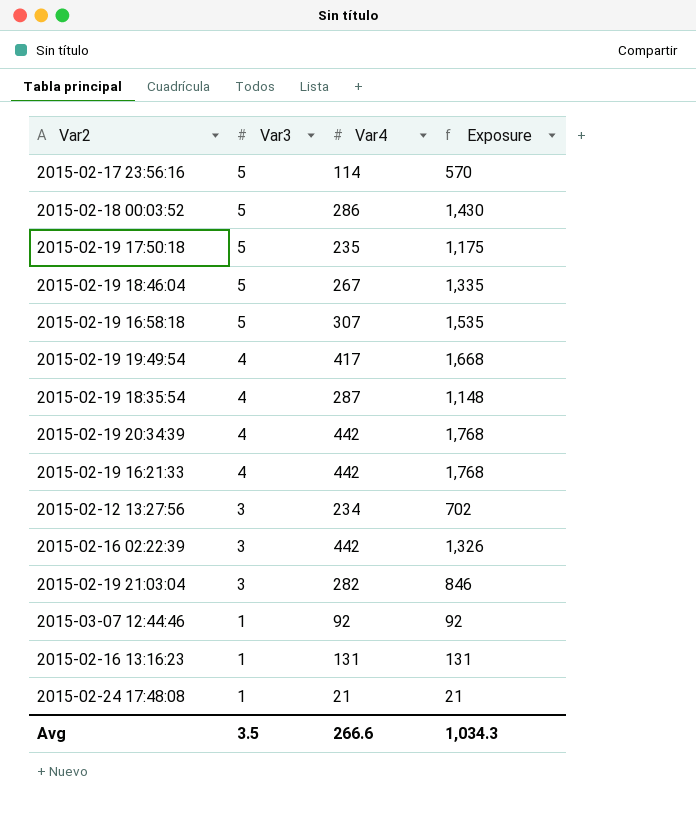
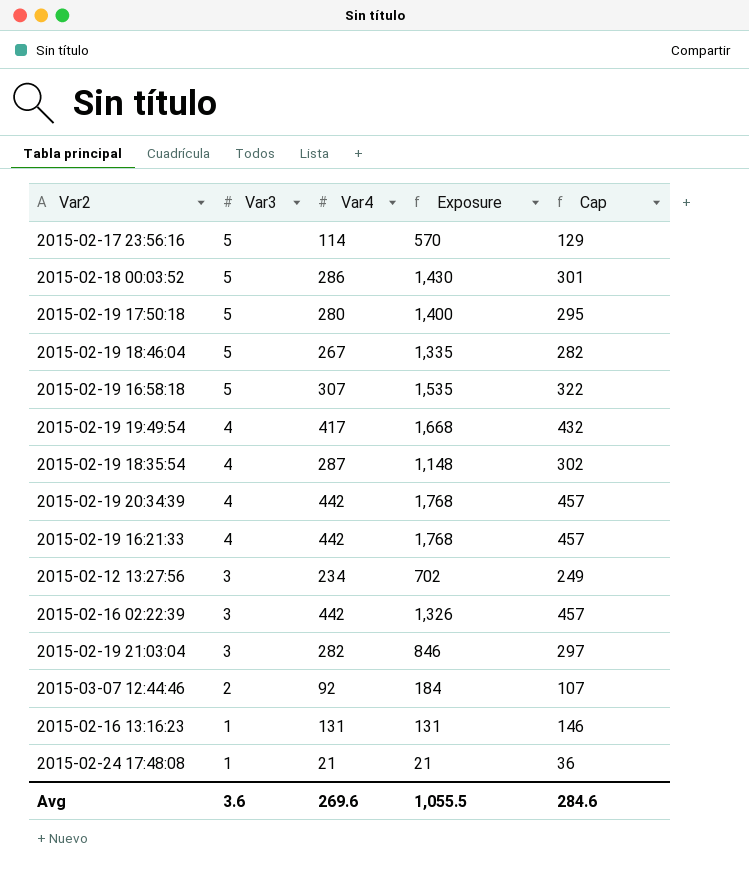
column Cap | formula: none -> [Var4] + 15
2015-02-19 17:50:18 | Var4: 235 -> 280
2015-02-19 17:50:18 | Exposure: 1,175 -> 1,400
2015-03-07 12:44:46 | Var3: 1 -> 2
2015-03-07 12:44:46 | Exposure: 92 -> 184
Avg | Var3: 3.5 -> 3.6
Avg | Var4: 266.6 -> 269.6
Avg | Exposure: 1,034.3 -> 1,055.5

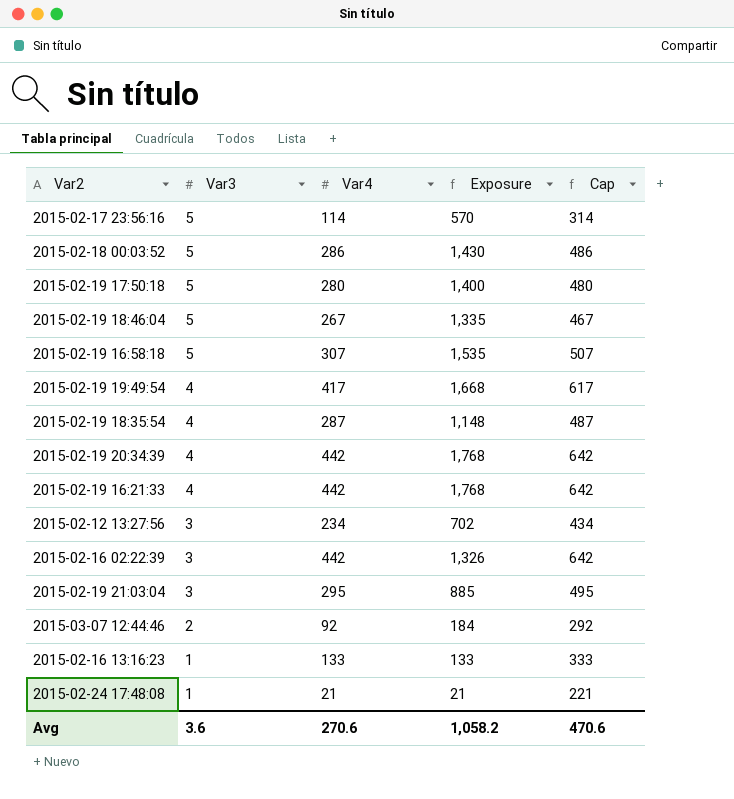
column Cap | formula: [Var4] + 15 -> [Var4] + 200
2015-02-19 21:03:04 | Var4: 282 -> 295
2015-02-19 21:03:04 | Exposure: 846 -> 885
2015-02-16 13:16:23 | Var4: 131 -> 133
2015-02-16 13:16:23 | Exposure: 131 -> 133
Avg | Var4: 269.6 -> 270.6
Avg | Exposure: 1,055.5 -> 1,058.2
Avg | Cap: 284.6 -> 470.6

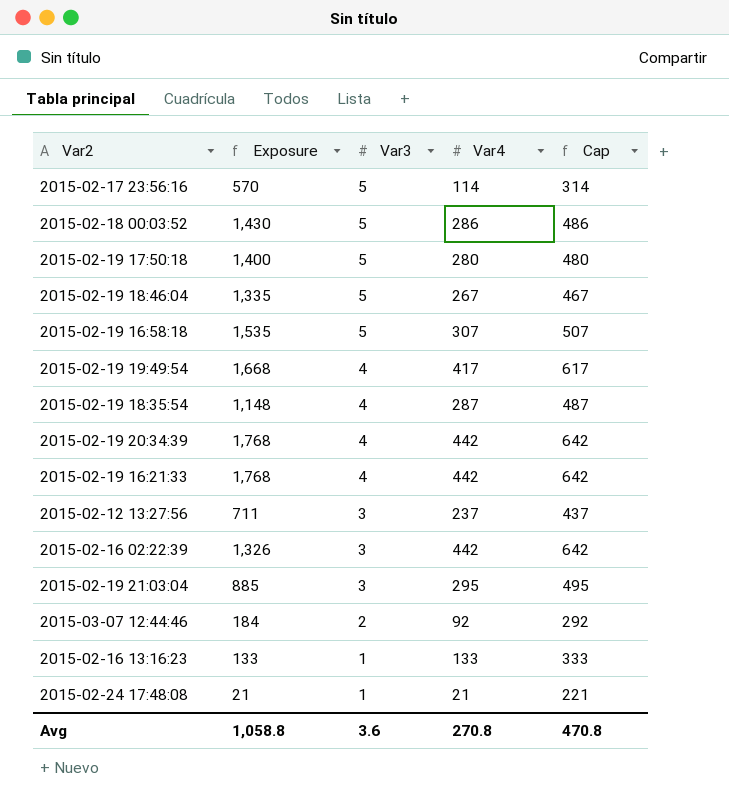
column Exposure | position: 4 -> 2
2015-02-12 13:27:56 | Exposure: 702 -> 711
2015-02-12 13:27:56 | Var4: 234 -> 237
2015-02-12 13:27:56 | Cap: 434 -> 437
Avg | Exposure: 1,058.2 -> 1,058.8
Avg | Var4: 270.6 -> 270.8
Avg | Cap: 470.6 -> 470.8

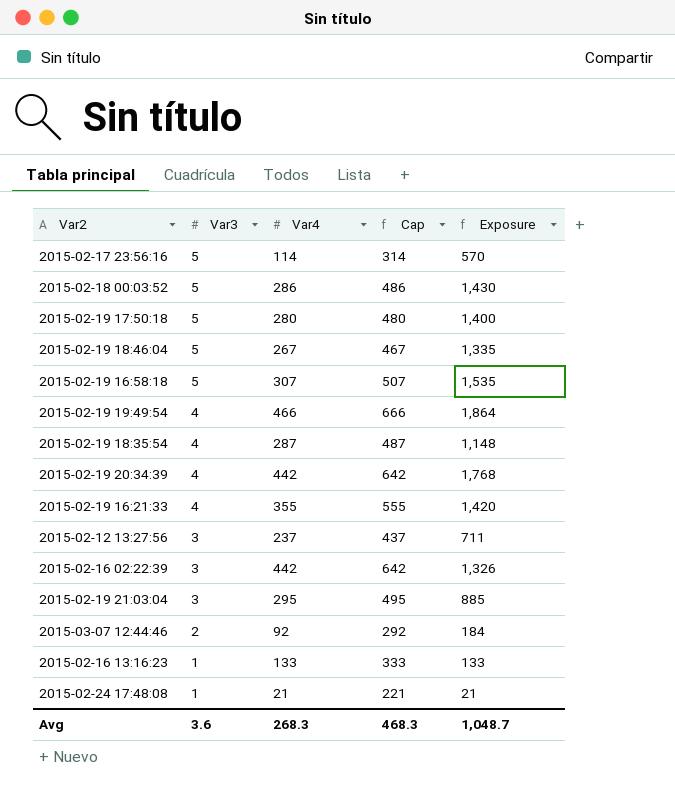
column Exposure | position: 2 -> 5
2015-02-19 19:49:54 | Var4: 417 -> 466
2015-02-19 19:49:54 | Cap: 617 -> 666
2015-02-19 19:49:54 | Exposure: 1,668 -> 1,864
2015-02-19 16:21:33 | Var4: 442 -> 355
2015-02-19 16:21:33 | Cap: 642 -> 555
2015-02-19 16:21:33 | Exposure: 1,768 -> 1,420
Avg | Var4: 270.8 -> 268.3
Avg | Cap: 470.8 -> 468.3
Avg | Exposure: 1,058.8 -> 1,048.7

